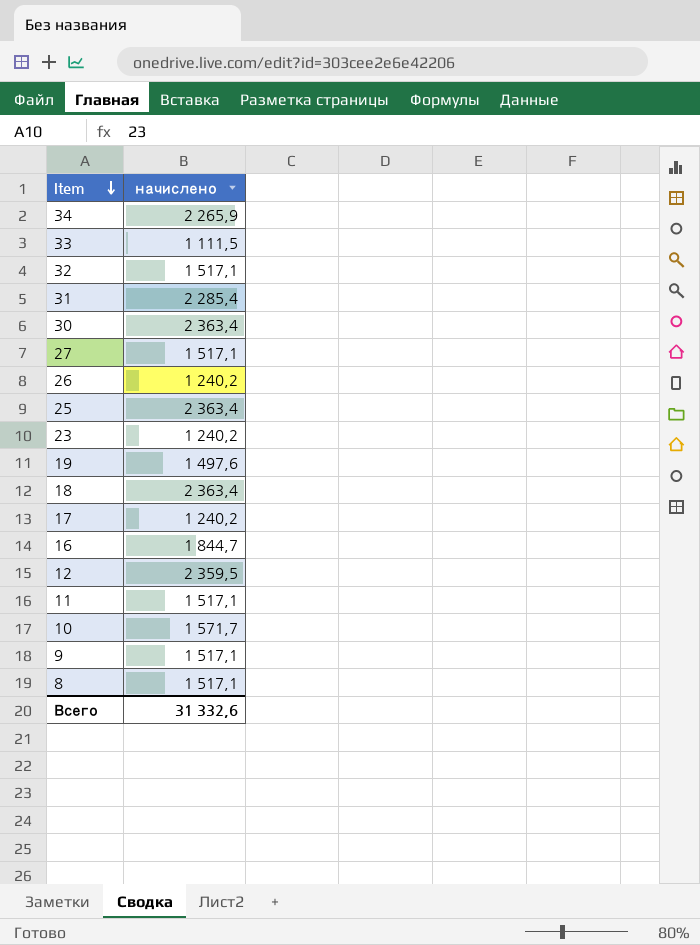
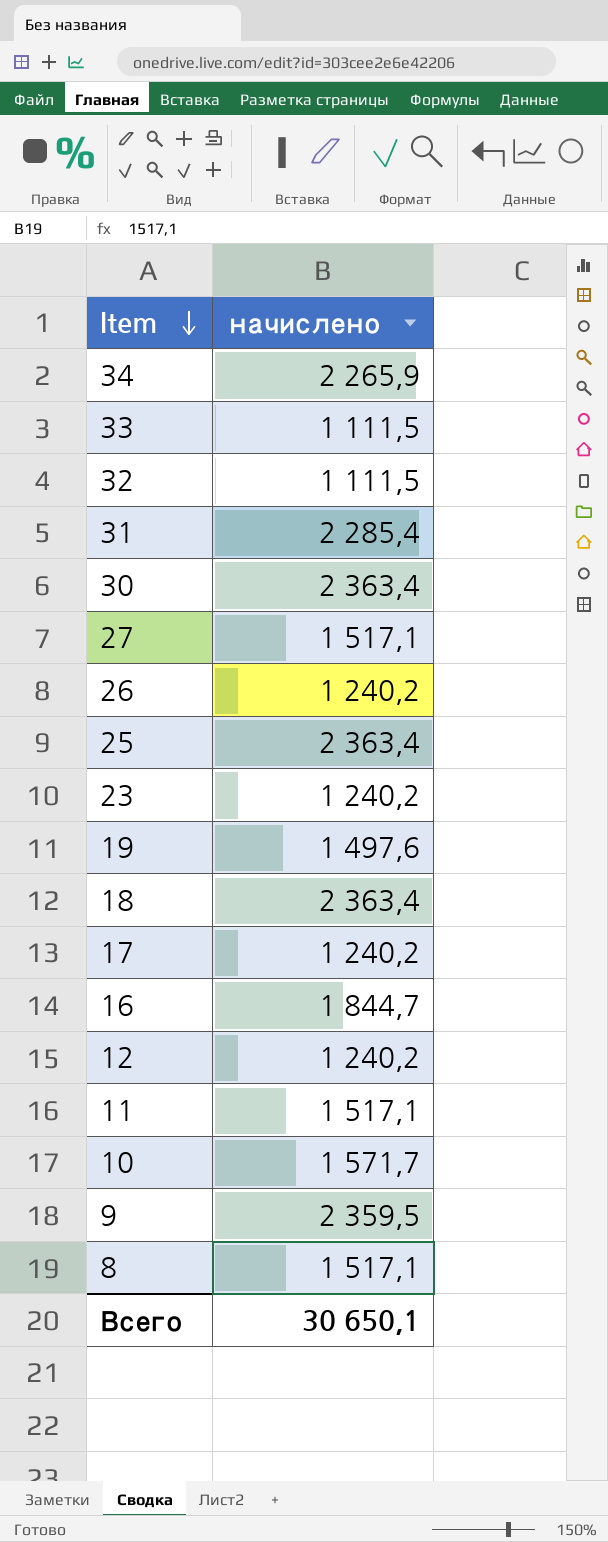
32 | начислено: 1 517,1 -> 1 111,5
12 | начислено: 2 359,5 -> 1 240,2
9 | начислено: 1 517,1 -> 2 359,5
Всего | начислено: 31 332,6 -> 30 650,1

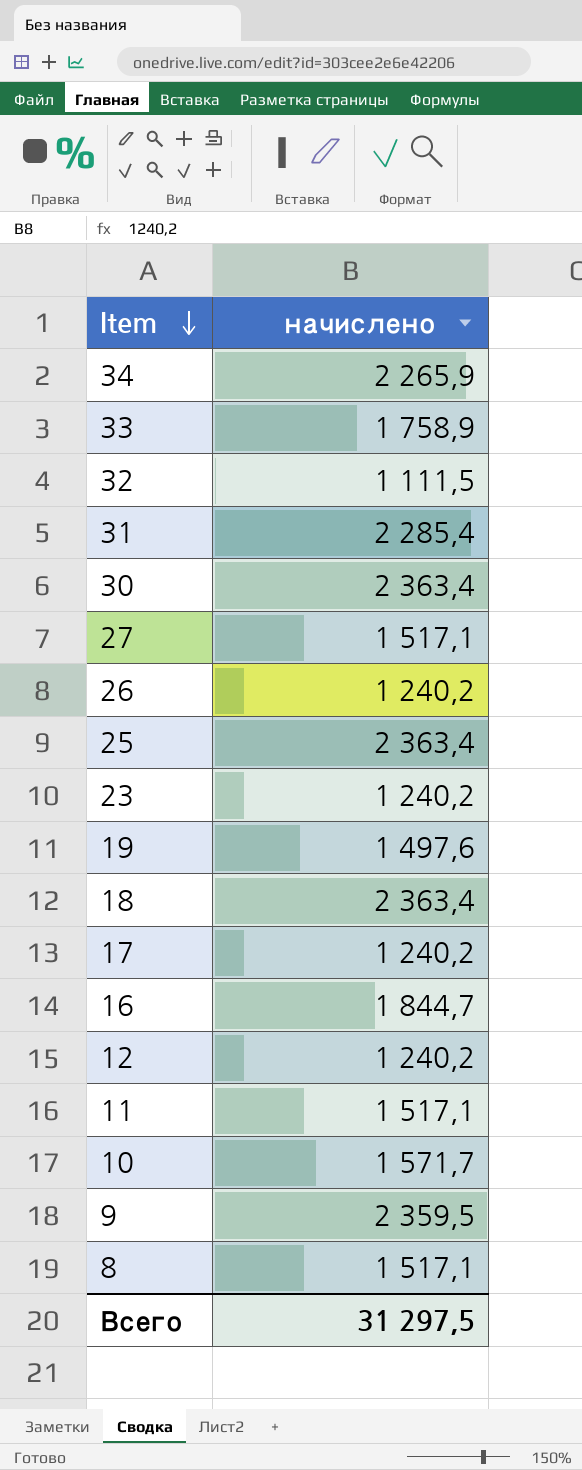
33 | начислено: 1 111,5 -> 1 758,9
Всего | начислено: 30 650,1 -> 31 297,5

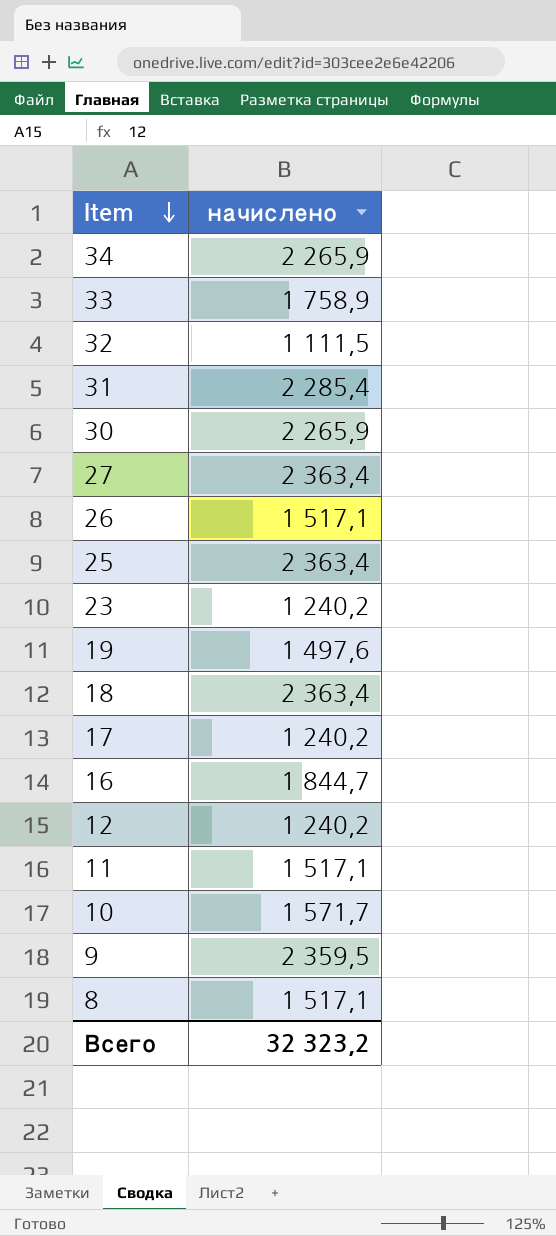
30 | начислено: 2 363,4 -> 2 265,9
27 | начислено: 1 517,1 -> 2 363,4
26 | начислено: 1 240,2 -> 1 517,1
Всего | начислено: 31 297,5 -> 32 323,2

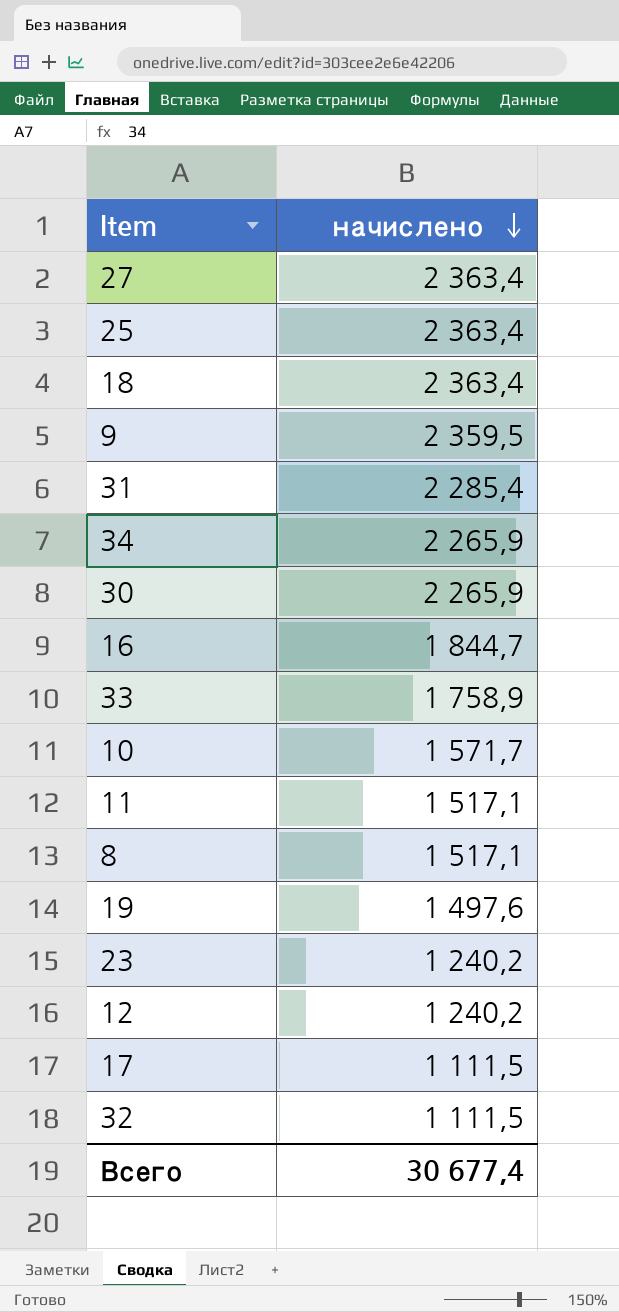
row order: Item descending -> начислено descending
row 26: 1 517,1 -> none
17 | начислено: 1 240,2 -> 1 111,5
Всего | начислено: 32 323,2 -> 30 677,4

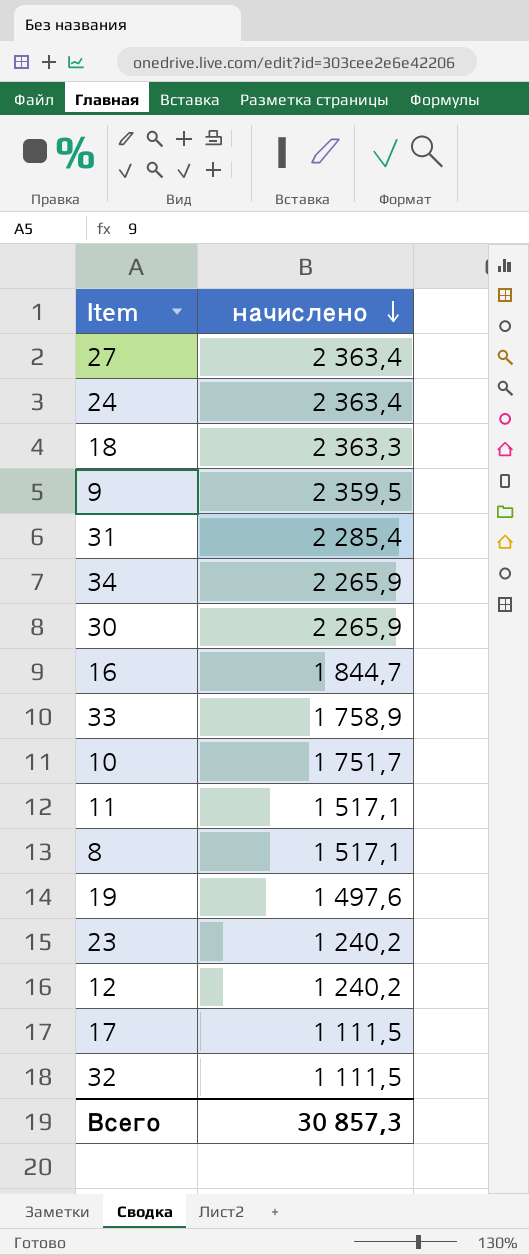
row 25: 2 363,4 -> none
row 24: none -> 2 363,4
18 | начислено: 2 363,4 -> 2 363,3
10 | начислено: 1 571,7 -> 1 751,7
Всего | начислено: 30 677,4 -> 30 857,3

